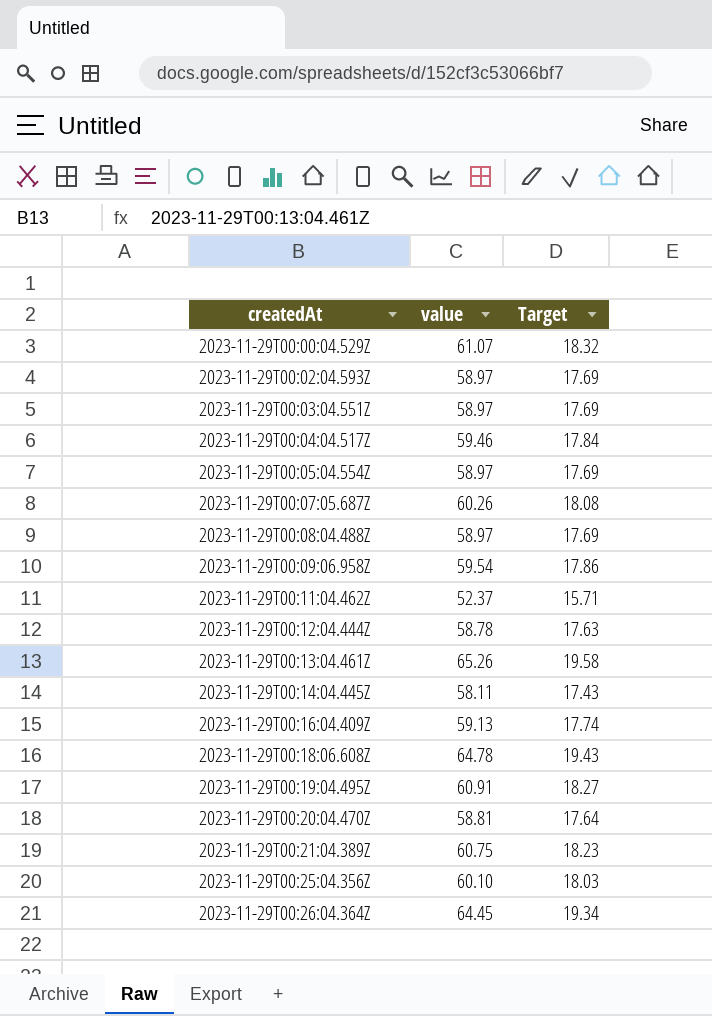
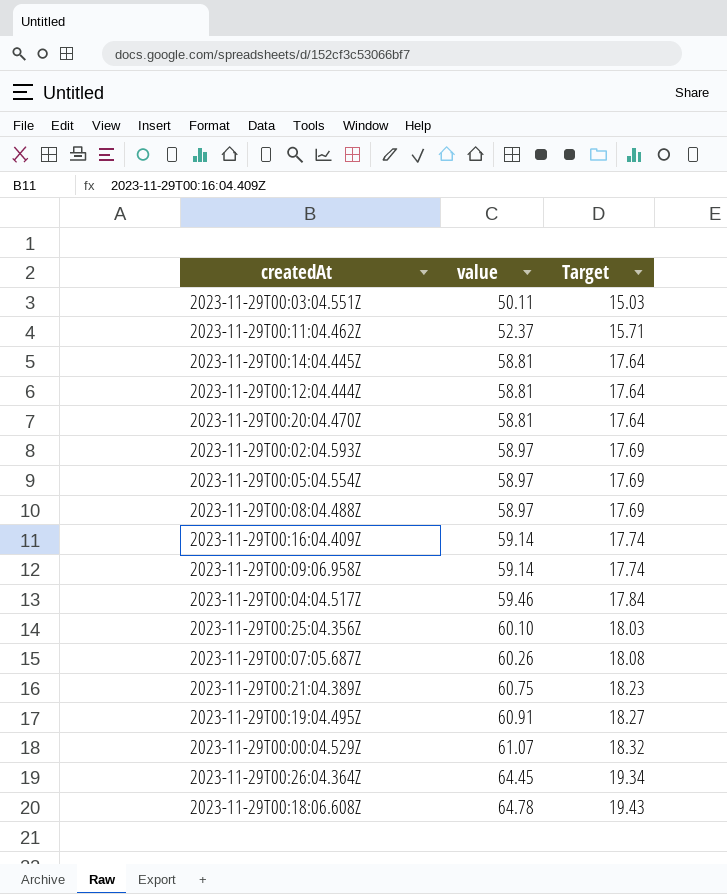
row order: createdAt ascending -> value ascending
row 2023-11-29T00:13:04.461Z: 65.26 | 19.58 -> none
2023-11-29T00:03:04.551Z | value: 58.97 -> 50.11
2023-11-29T00:03:04.551Z | Target: 17.69 -> 15.03
2023-11-29T00:14:04.445Z | value: 58.11 -> 58.81
2023-11-29T00:14:04.445Z | Target: 17.43 -> 17.64
2023-11-29T00:12:04.444Z | value: 58.78 -> 58.81
2023-11-29T00:12:04.444Z | Target: 17.63 -> 17.64
2023-11-29T00:16:04.409Z | value: 59.13 -> 59.14
2023-11-29T00:09:06.958Z | value: 59.54 -> 59.14
2023-11-29T00:09:06.958Z | Target: 17.86 -> 17.74

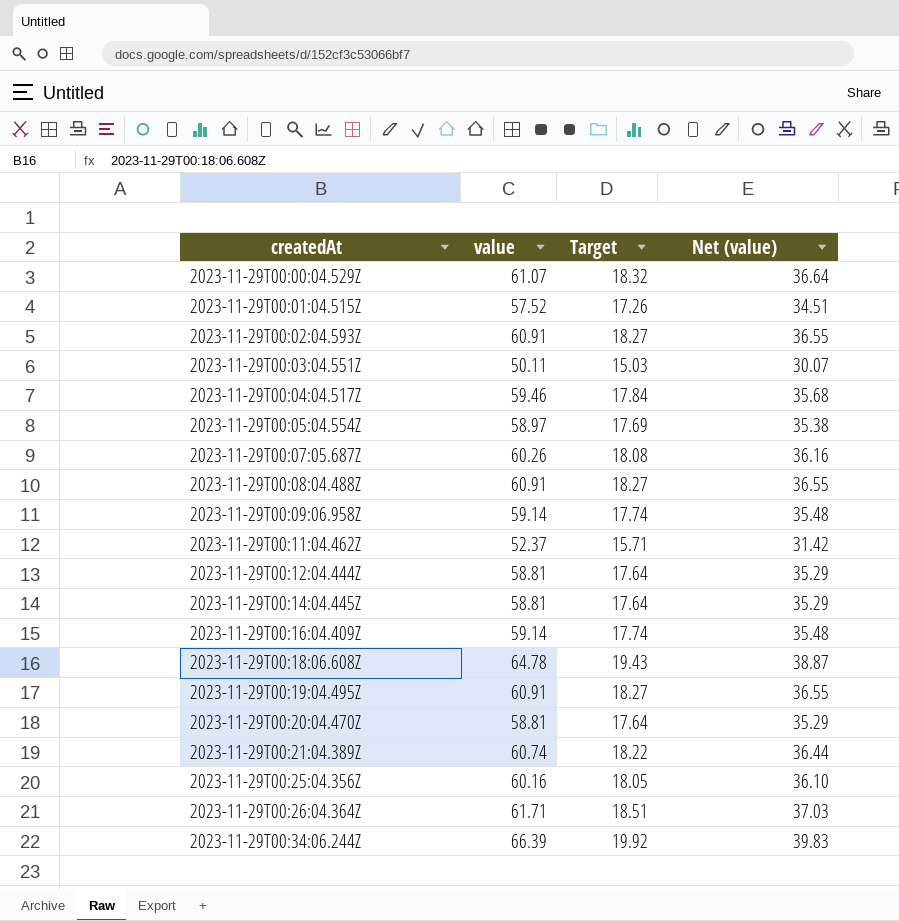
row order: value ascending -> createdAt ascending
column Net (value) | formula: none -> [value] * 0.6
row 2023-11-29T00:01:04.515Z: none -> 57.52 | 17.26 | 34.51
2023-11-29T00:02:04.593Z | value: 58.97 -> 60.91
2023-11-29T00:02:04.593Z | Target: 17.69 -> 18.27
2023-11-29T00:08:04.488Z | value: 58.97 -> 60.91
2023-11-29T00:08:04.488Z | Target: 17.69 -> 18.27
2023-11-29T00:21:04.389Z | value: 60.75 -> 60.74
2023-11-29T00:21:04.389Z | Target: 18.23 -> 18.22
2023-11-29T00:25:04.356Z | value: 60.10 -> 60.16
2023-11-29T00:25:04.356Z | Target: 18.03 -> 18.05
2023-11-29T00:26:04.364Z | value: 64.45 -> 61.71
2023-11-29T00:26:04.364Z | Target: 19.34 -> 18.51
row 2023-11-29T00:34:06.244Z: none -> 66.39 | 19.92 | 39.83

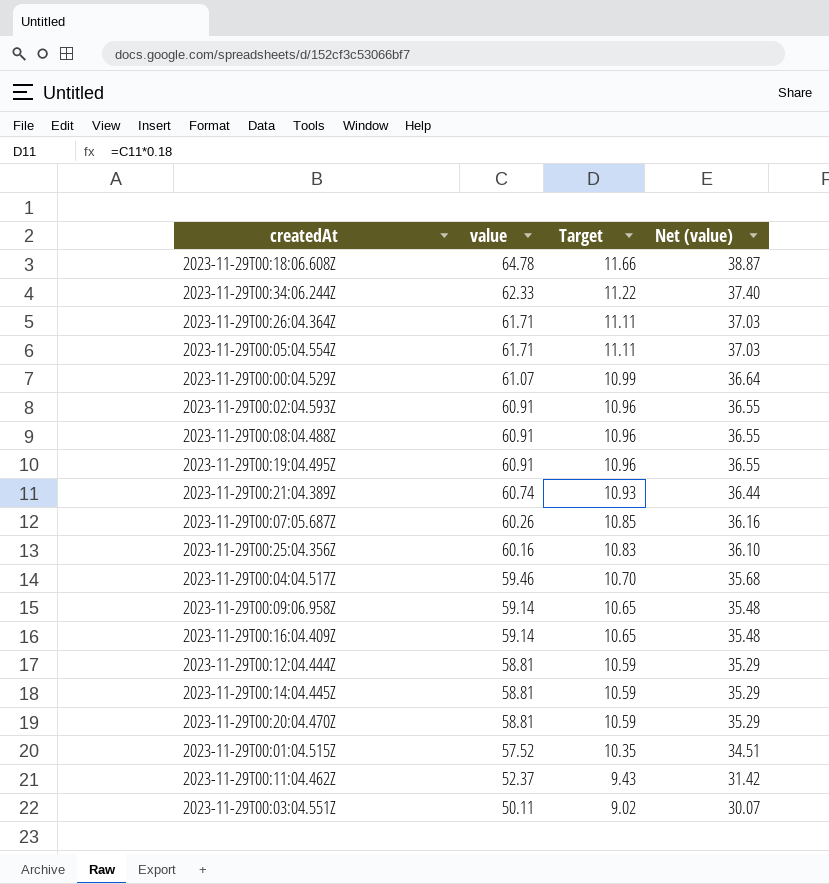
row order: createdAt ascending -> value descending
column Target | formula: [value] * 0.3 -> [value] * 0.18
2023-11-29T00:34:06.244Z | value: 66.39 -> 62.33
2023-11-29T00:34:06.244Z | Net (value): 39.83 -> 37.40
2023-11-29T00:05:04.554Z | value: 58.97 -> 61.71
2023-11-29T00:05:04.554Z | Net (value): 35.38 -> 37.03

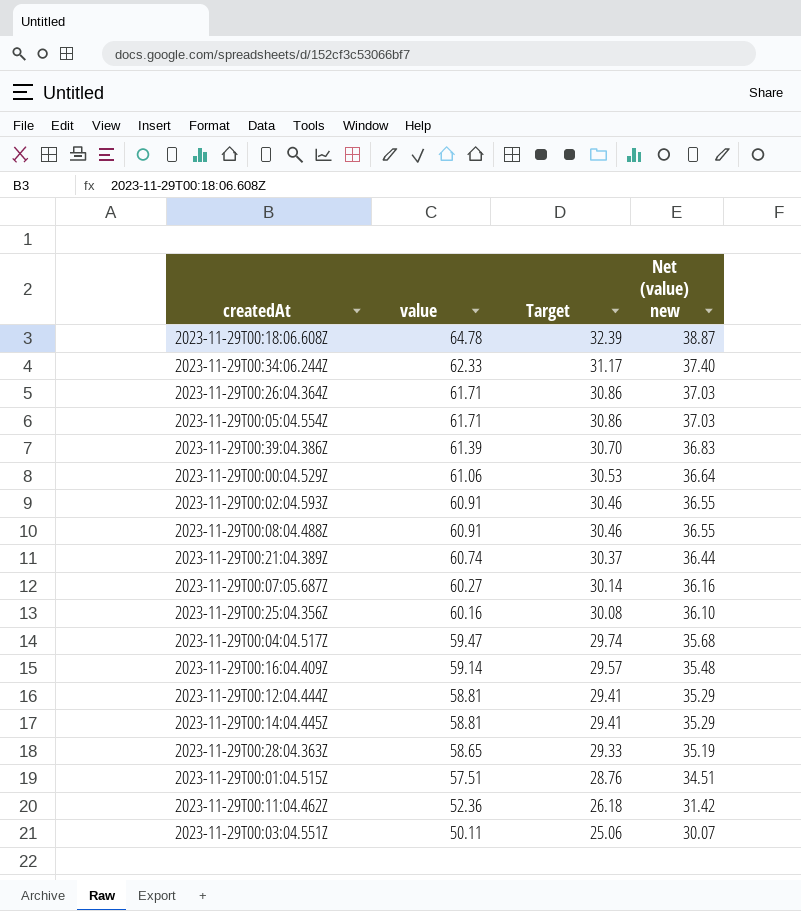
column Target | formula: [value] * 0.18 -> [value] * 0.5
column name: Net (value) -> Net (value) new
row 2023-11-29T00:19:04.495Z: 60.91 | 10.96 | 36.55 -> none
row 2023-11-29T00:09:06.958Z: 59.14 | 10.65 | 35.48 -> none
row 2023-11-29T00:20:04.470Z: 58.81 | 10.59 | 35.29 -> none
row 2023-11-29T00:39:04.386Z: none -> 61.39 | 30.70 | 36.83
2023-11-29T00:00:04.529Z | value: 61.07 -> 61.06
2023-11-29T00:07:05.687Z | value: 60.26 -> 60.27
2023-11-29T00:04:04.517Z | value: 59.46 -> 59.47
row 2023-11-29T00:28:04.363Z: none -> 58.65 | 29.33 | 35.19
2023-11-29T00:01:04.515Z | value: 57.52 -> 57.51
2023-11-29T00:11:04.462Z | value: 52.37 -> 52.36

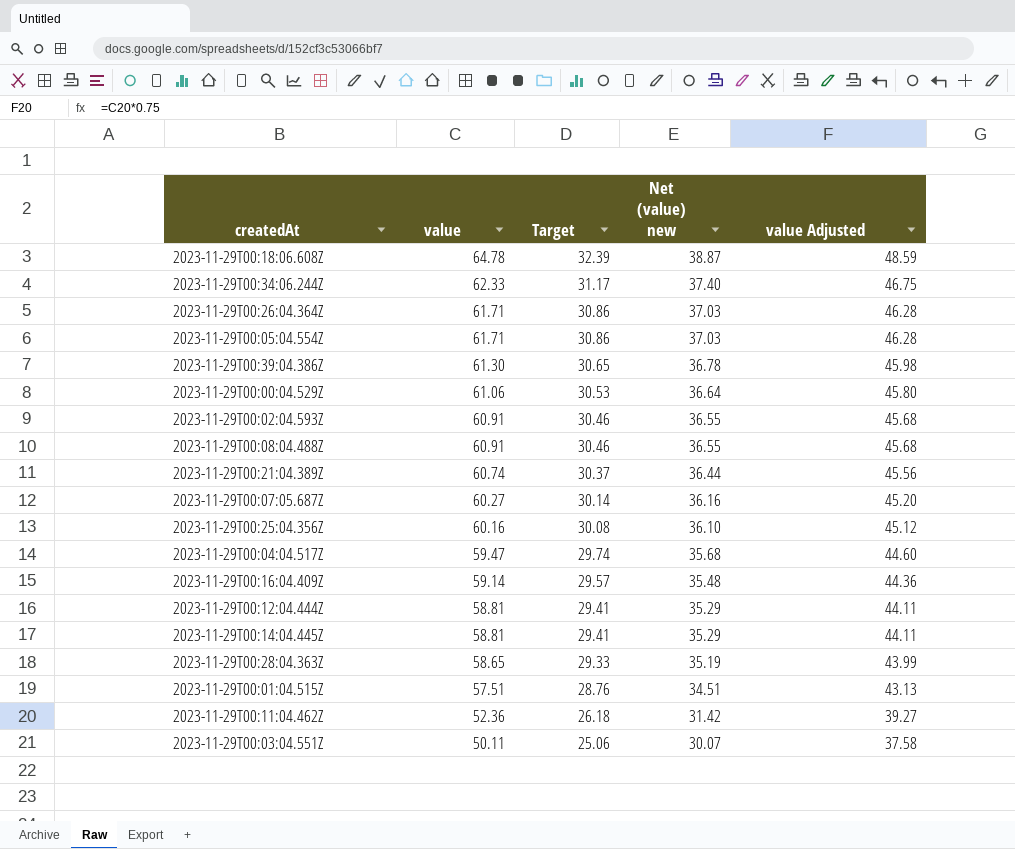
column value Adjusted | formula: none -> [value] * 0.75
2023-11-29T00:39:04.386Z | value: 61.39 -> 61.30
2023-11-29T00:39:04.386Z | Target: 30.70 -> 30.65
2023-11-29T00:39:04.386Z | Net (value) new: 36.83 -> 36.78

